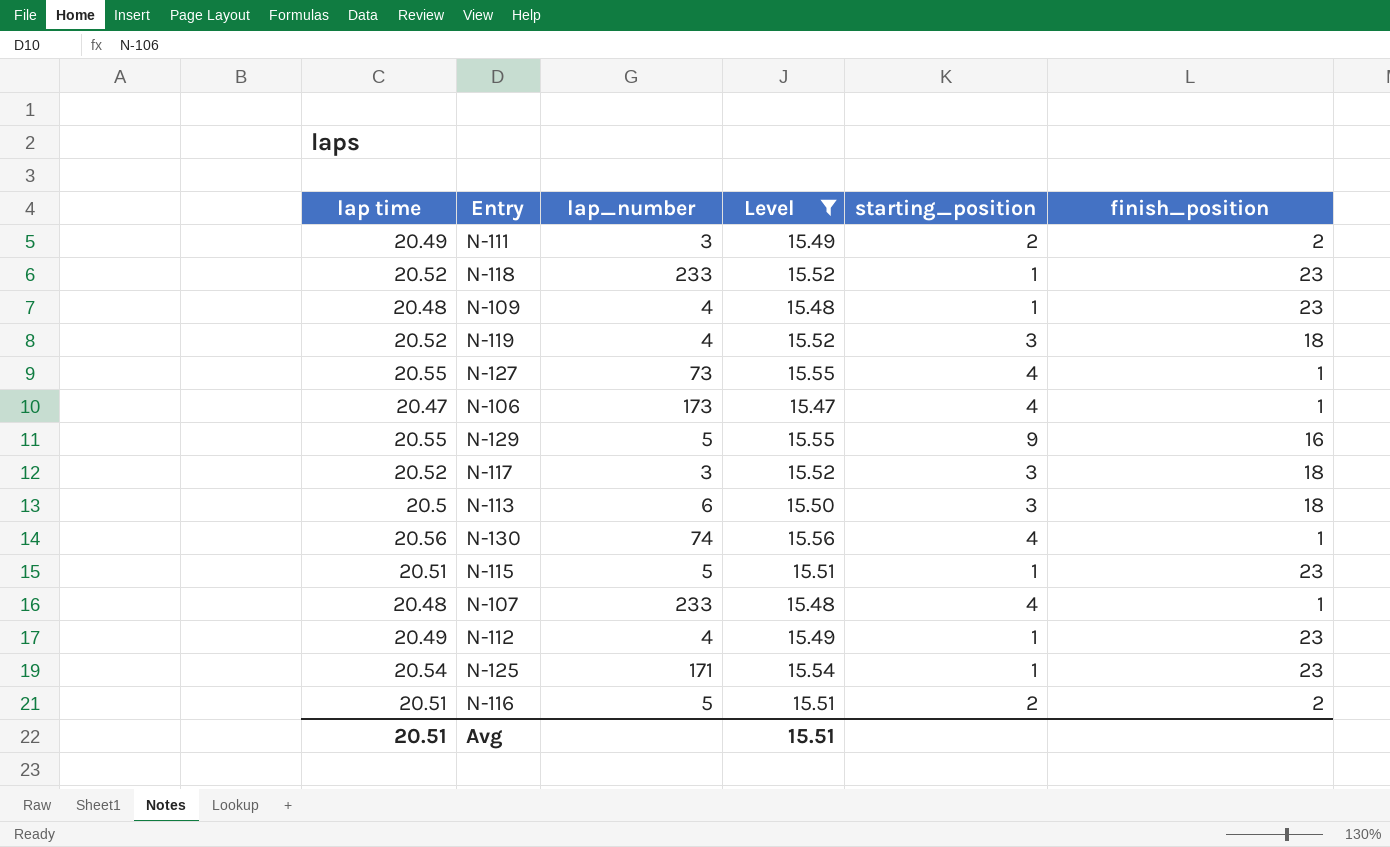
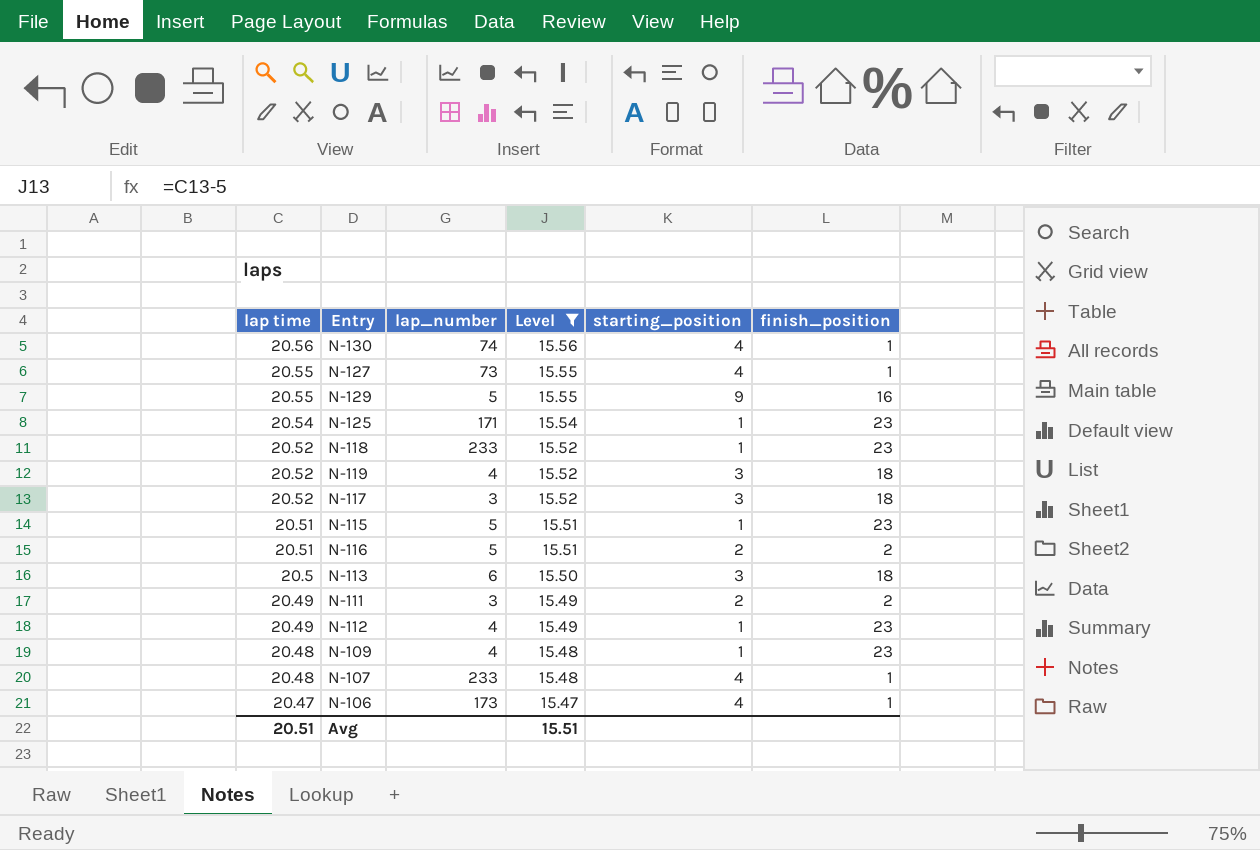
row order: none -> lap time descending

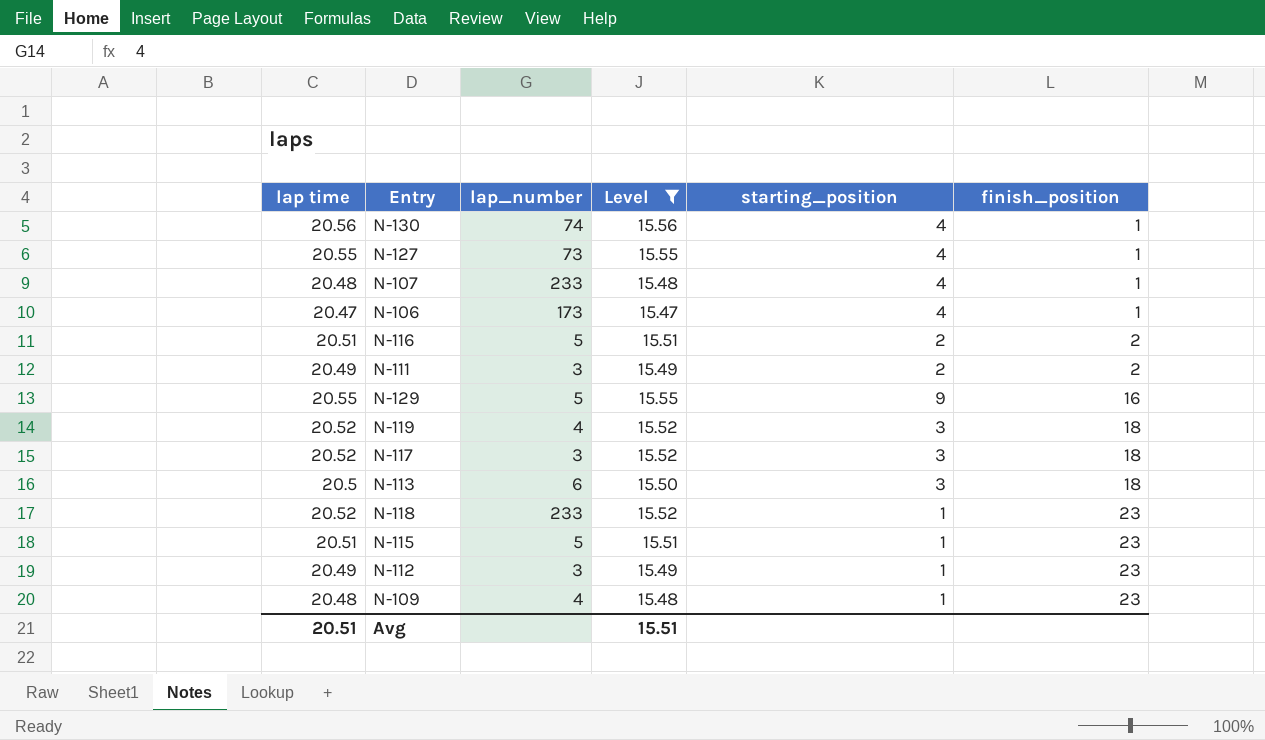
row order: lap time descending -> finish_position ascending
row N-125: 20.54 | 171 | 15.54 | 1 | 23 -> none
N-112 | lap_number: 4 -> 3

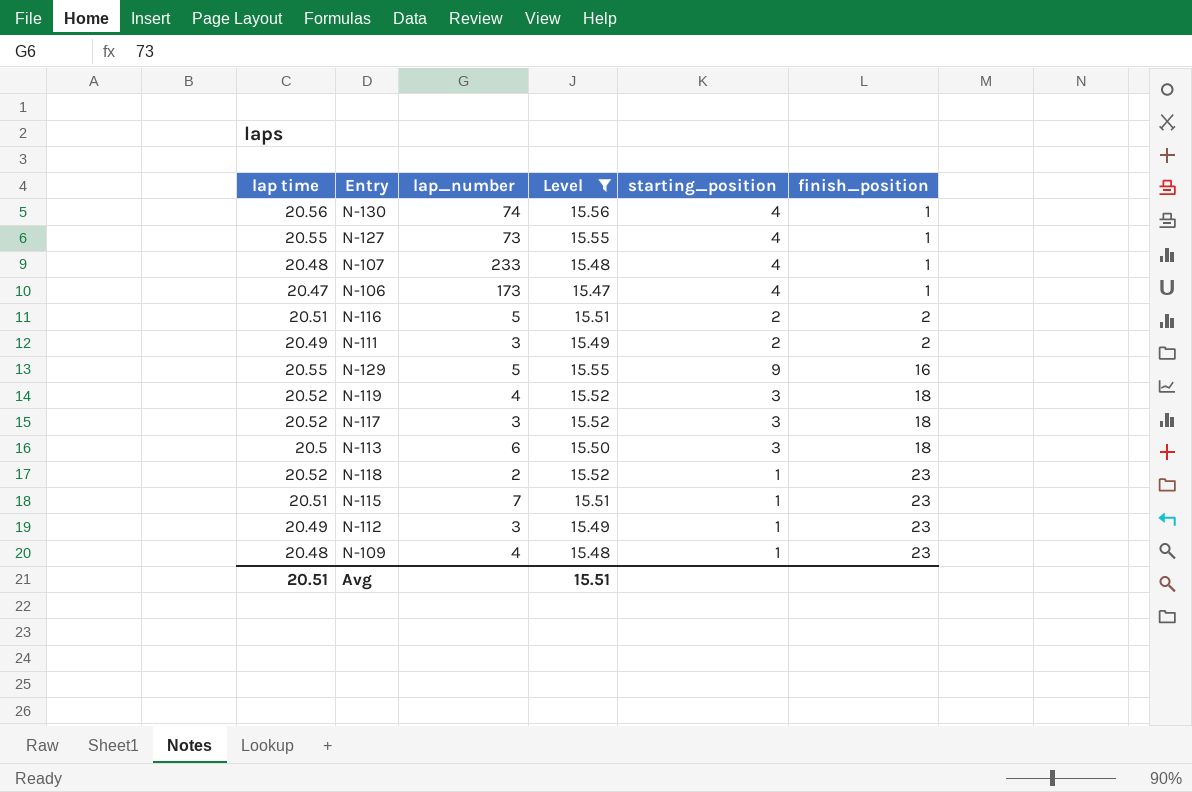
N-118 | lap_number: 233 -> 2
N-115 | lap_number: 5 -> 7

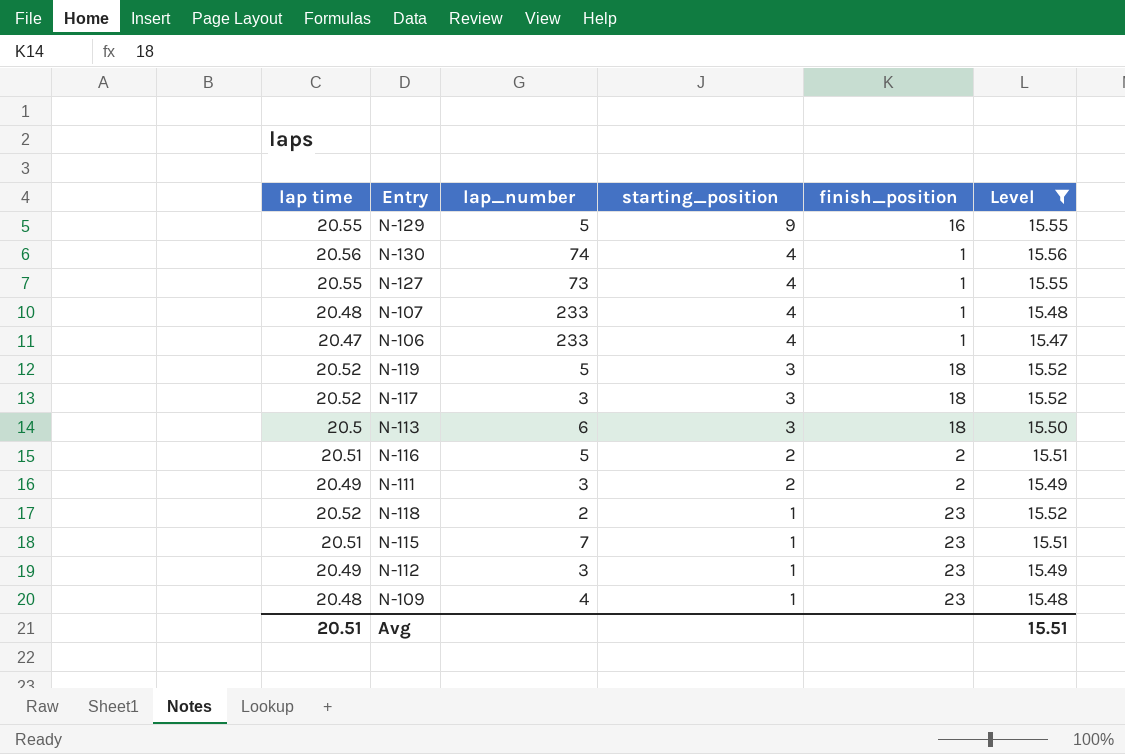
row order: finish_position ascending -> starting_position descending
column Level | position: 4 -> 6
N-106 | lap_number: 173 -> 233
N-119 | lap_number: 4 -> 5

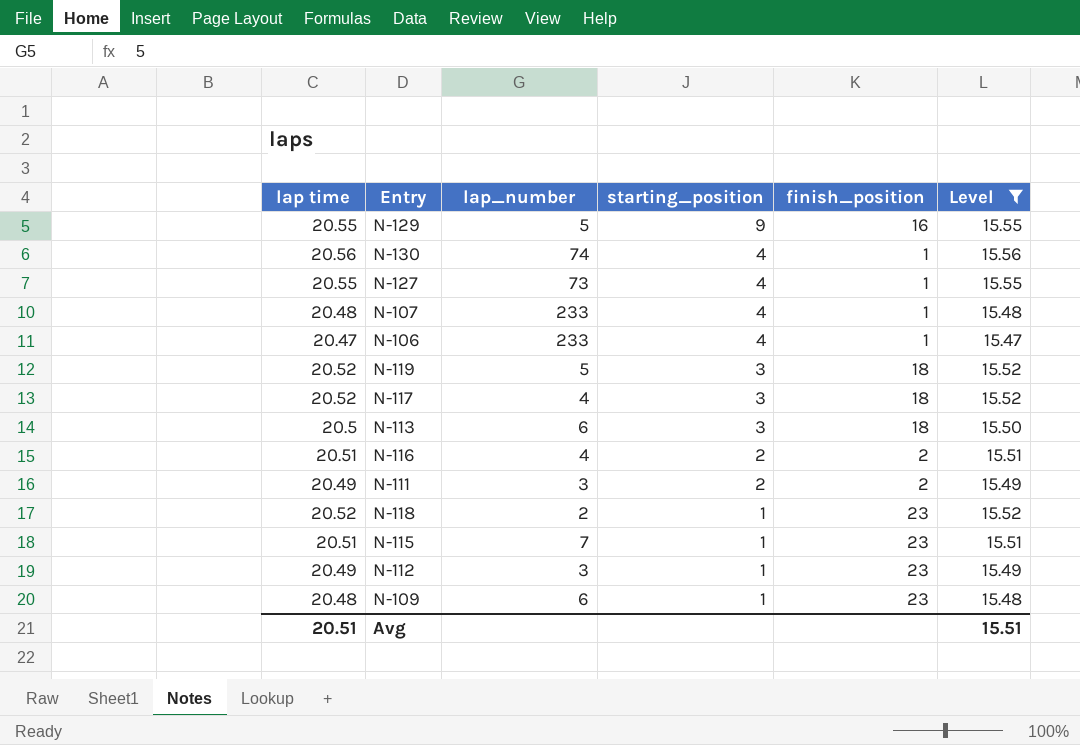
N-117 | lap_number: 3 -> 4
N-116 | lap_number: 5 -> 4
N-109 | lap_number: 4 -> 6

